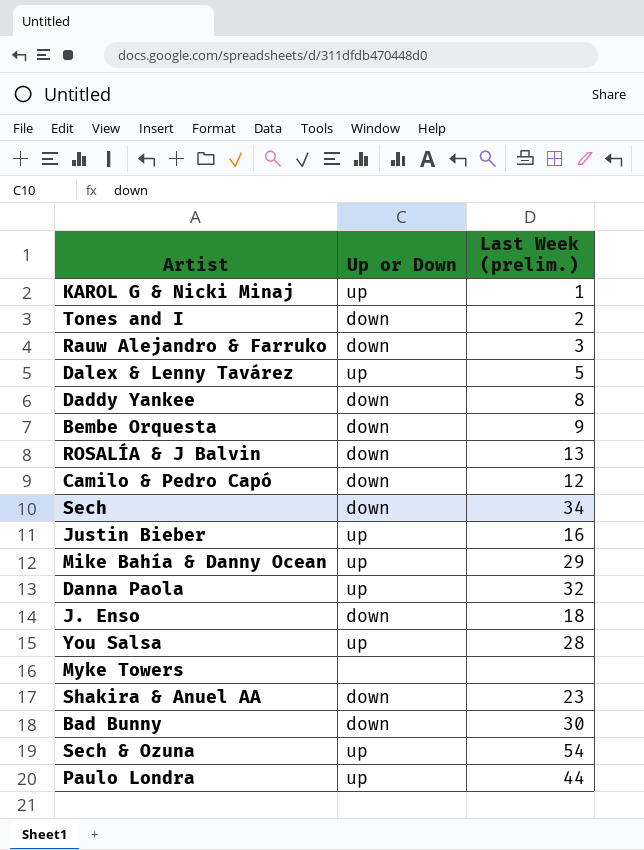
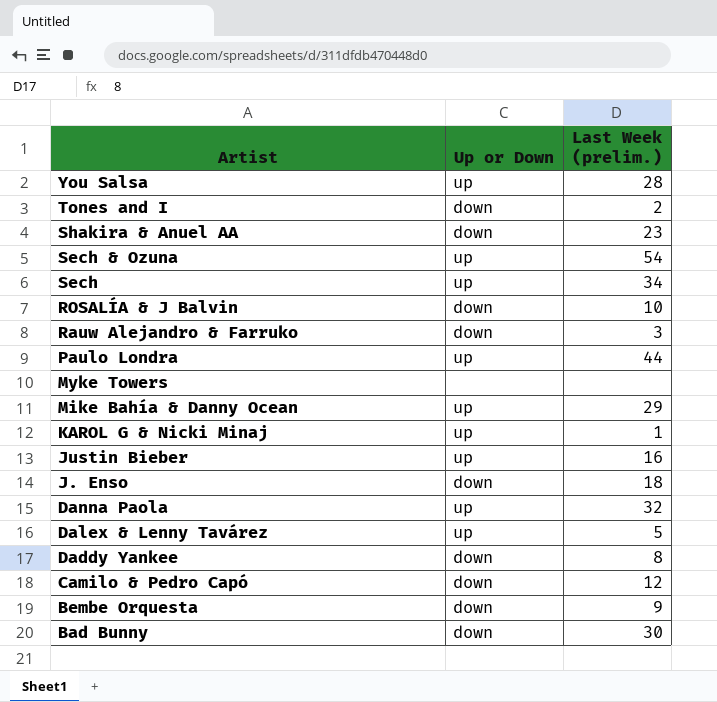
row order: none -> Artist descending
Sech | Up or Down: down -> up
ROSALÍA & J Balvin | Last Week (prelim.): 13 -> 10

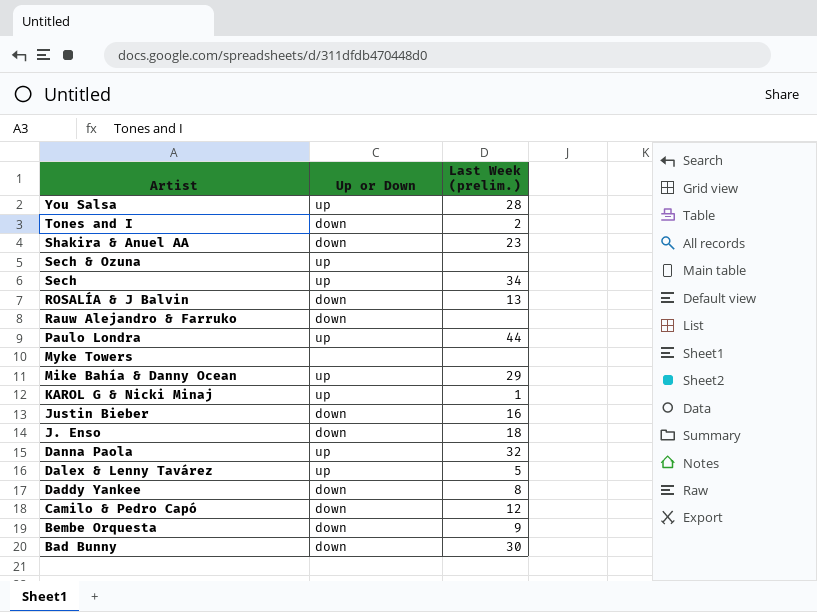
Sech & Ozuna | Last Week (prelim.): 54 -> none
ROSALÍA & J Balvin | Last Week (prelim.): 10 -> 13
Rauw Alejandro & Farruko | Last Week (prelim.): 3 -> none
Justin Bieber | Up or Down: up -> down

